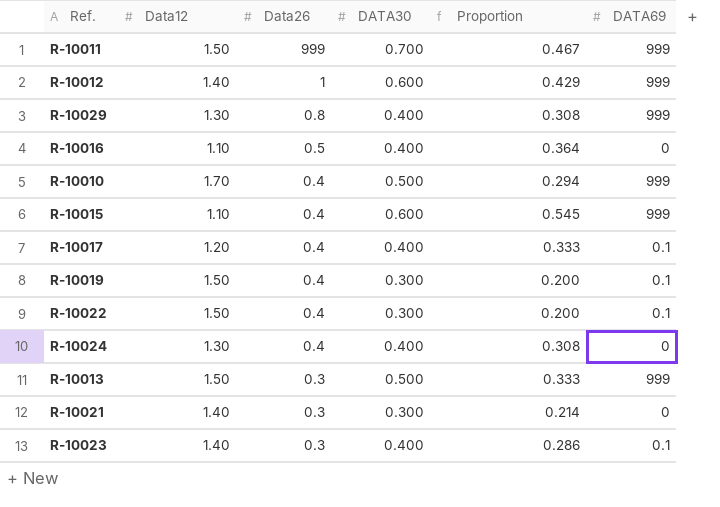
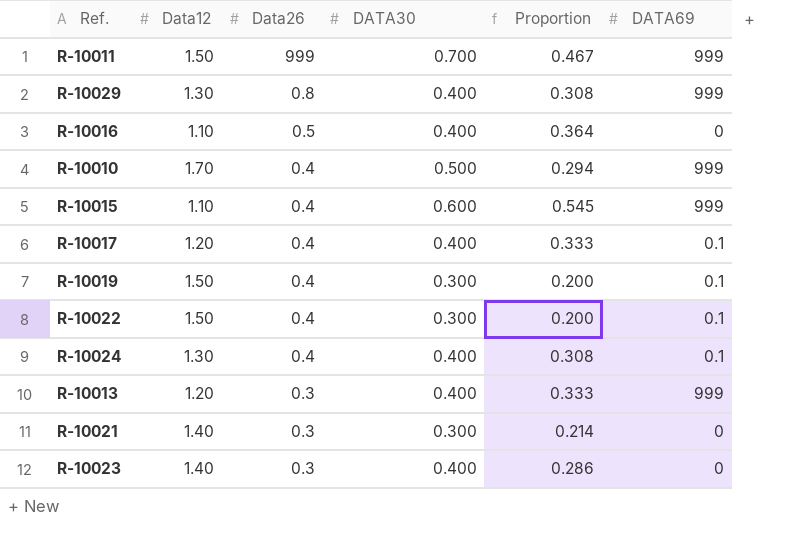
row R-10012: 1.40 | 1 | 0.600 | 0.429 | 999 -> none
R-10024 | DATA69: 0 -> 0.1
R-10013 | Data12: 1.50 -> 1.20
R-10013 | DATA30: 0.500 -> 0.400
R-10023 | DATA69: 0.1 -> 0

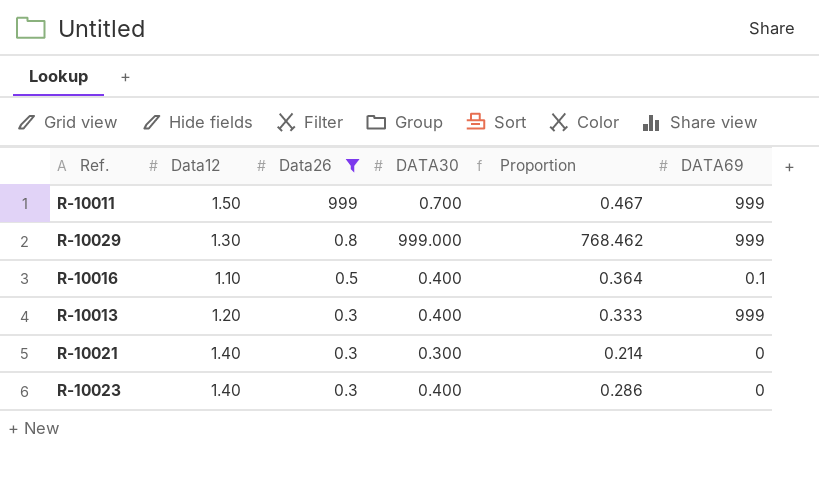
filter: none -> Data26 != 0.4
R-10029 | DATA30: 0.400 -> 999.000
R-10029 | Proportion: 0.308 -> 768.462
R-10016 | DATA69: 0 -> 0.1

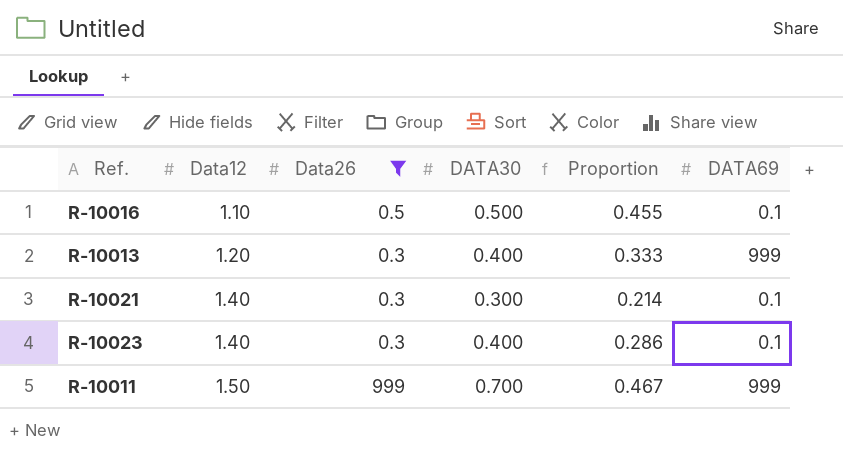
row order: Data26 descending -> Data12 ascending
row R-10029: 1.30 | 0.8 | 999.000 | 768.462 | 999 -> none
R-10016 | DATA30: 0.400 -> 0.500
R-10016 | Proportion: 0.364 -> 0.455
R-10021 | DATA69: 0 -> 0.1
R-10023 | DATA69: 0 -> 0.1

